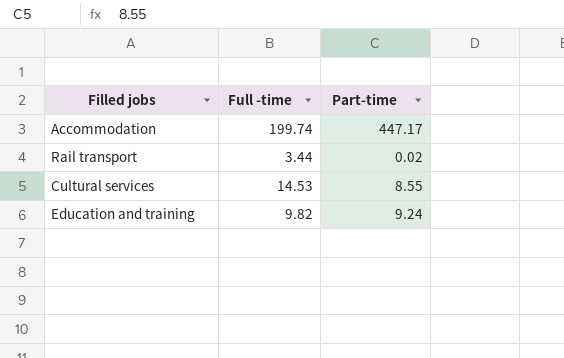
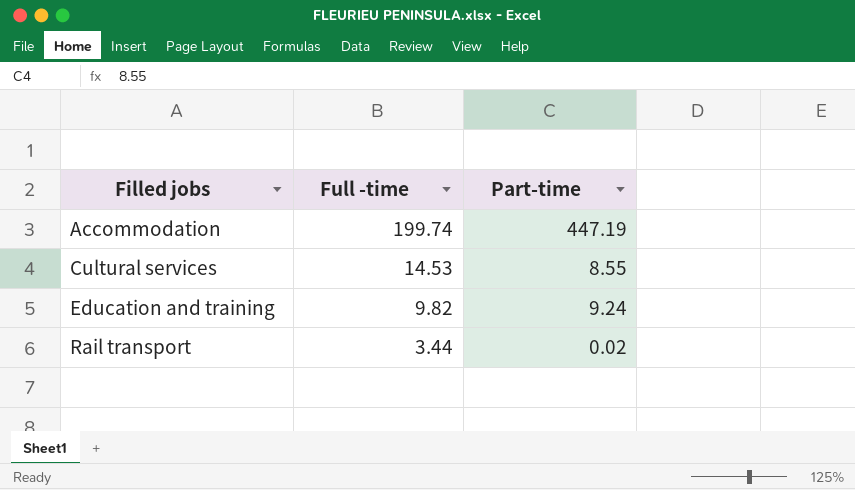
row order: none -> Filled jobs ascending
Accommodation | Part-time: 447.17 -> 447.19

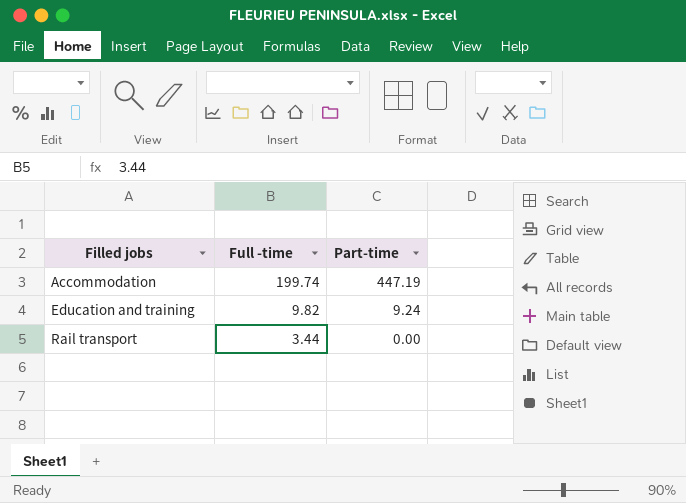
row Cultural services: 14.53 | 8.55 -> none
Rail transport | Part-time: 0.02 -> 0.00

